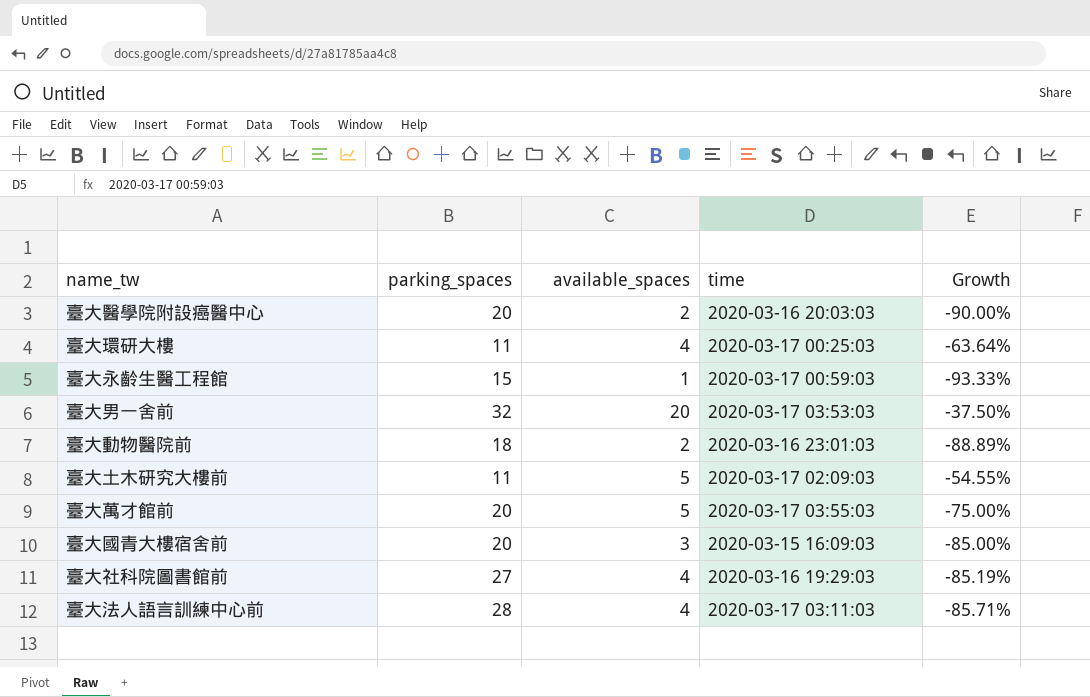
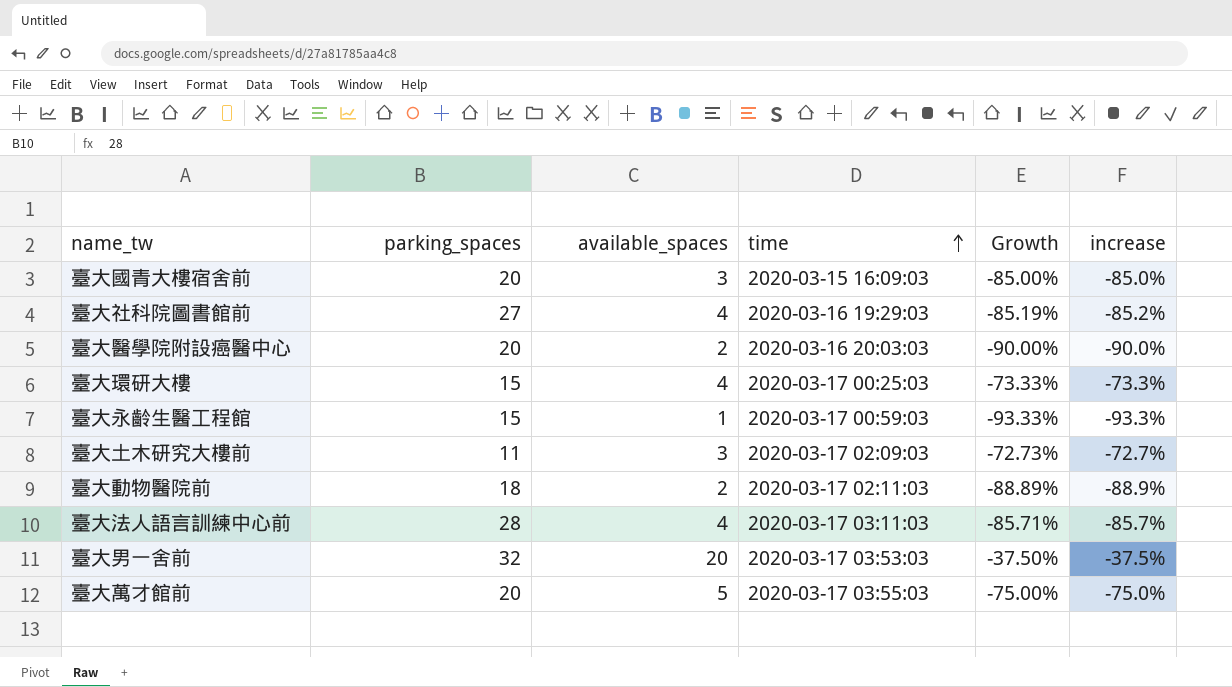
row order: none -> time ascending
column increase | formula: none -> ([available_spaces] - [parking_spaces]) / [parking_spaces]
臺大環研大樓 | parking_spaces: 11 -> 15
臺大環研大樓 | Growth: -63.64% -> -73.33%
臺大土木研究大樓前 | available_spaces: 5 -> 3
臺大土木研究大樓前 | Growth: -54.55% -> -72.73%
臺大動物醫院前 | time: 2020-03-16 23:01:03 -> 2020-03-17 02:11:03

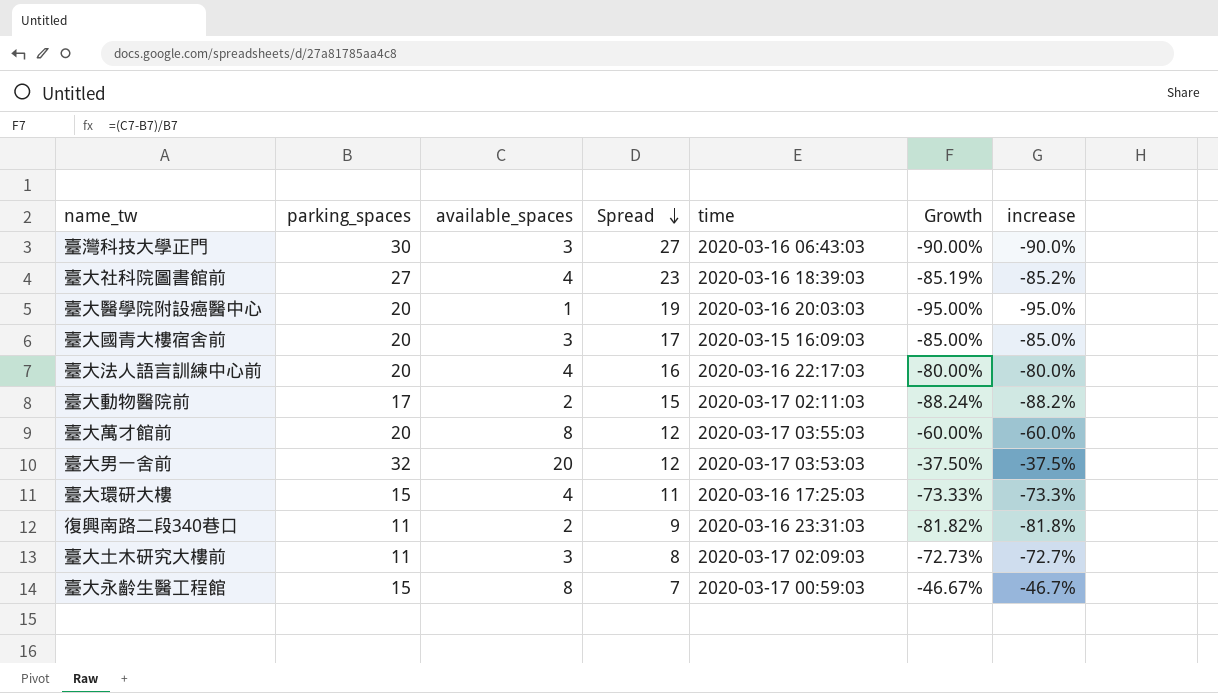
row order: time ascending -> Spread descending
column Spread | formula: none -> [parking_spaces] - [available_spaces]
row 臺灣科技大學正門: none -> 30 | 3 | 27 | 2020-03-16 06:43:03 | -90.00% | -90.0%
臺大社科院圖書館前 | time: 2020-03-16 19:29:03 -> 2020-03-16 18:39:03
臺大醫學院附設癌醫中心 | available_spaces: 2 -> 1
臺大醫學院附設癌醫中心 | Growth: -90.00% -> -95.00%
臺大醫學院附設癌醫中心 | increase: -90.0% -> -95.0%
臺大法人語言訓練中心前 | parking_spaces: 28 -> 20
臺大法人語言訓練中心前 | time: 2020-03-17 03:11:03 -> 2020-03-16 22:17:03
臺大法人語言訓練中心前 | Growth: -85.71% -> -80.00%
臺大法人語言訓練中心前 | increase: -85.7% -> -80.0%
臺大動物醫院前 | parking_spaces: 18 -> 17
臺大動物醫院前 | Growth: -88.89% -> -88.24%
臺大動物醫院前 | increase: -88.9% -> -88.2%
臺大萬才館前 | available_spaces: 5 -> 8
臺大萬才館前 | Growth: -75.00% -> -60.00%
臺大萬才館前 | increase: -75.0% -> -60.0%
臺大環研大樓 | time: 2020-03-17 00:25:03 -> 2020-03-16 17:25:03
row 復興南路二段340巷口: none -> 11 | 2 | 9 | 2020-03-16 23:31:03 | -81.82% | -81.8%
臺大永齡生醫工程館 | available_spaces: 1 -> 8
臺大永齡生醫工程館 | Growth: -93.33% -> -46.67%
臺大永齡生醫工程館 | increase: -93.3% -> -46.7%

